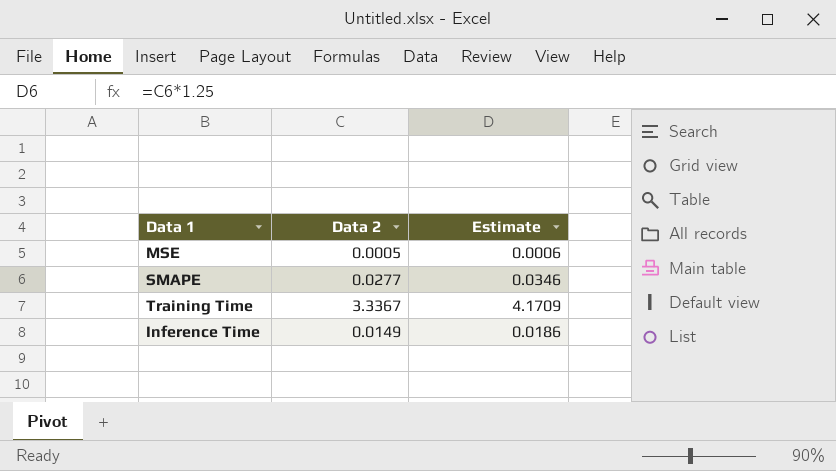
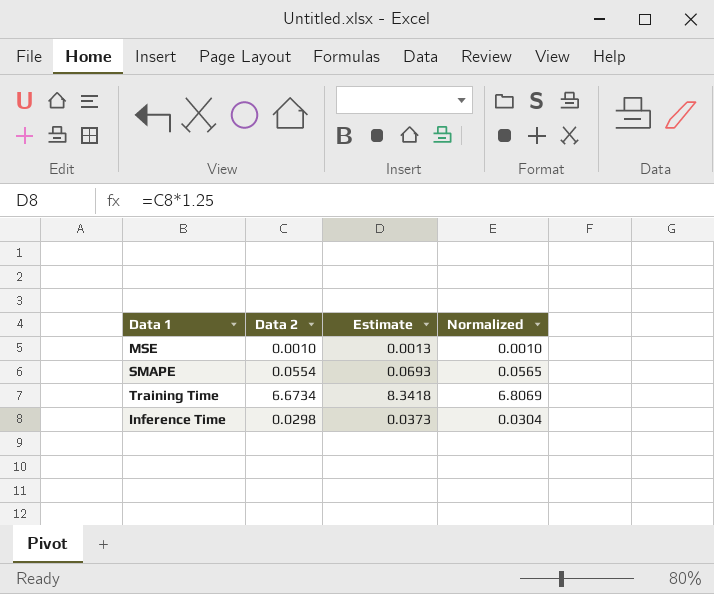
column Normalized | formula: none -> [Data 2] * 1.02
MSE | Data 2: 0.0005 -> 0.0010
MSE | Estimate: 0.0006 -> 0.0013
SMAPE | Data 2: 0.0277 -> 0.0554
SMAPE | Estimate: 0.0346 -> 0.0693
Training Time | Data 2: 3.3367 -> 6.6734
Training Time | Estimate: 4.1709 -> 8.3418
Inference Time | Data 2: 0.0149 -> 0.0298
Inference Time | Estimate: 0.0186 -> 0.0373

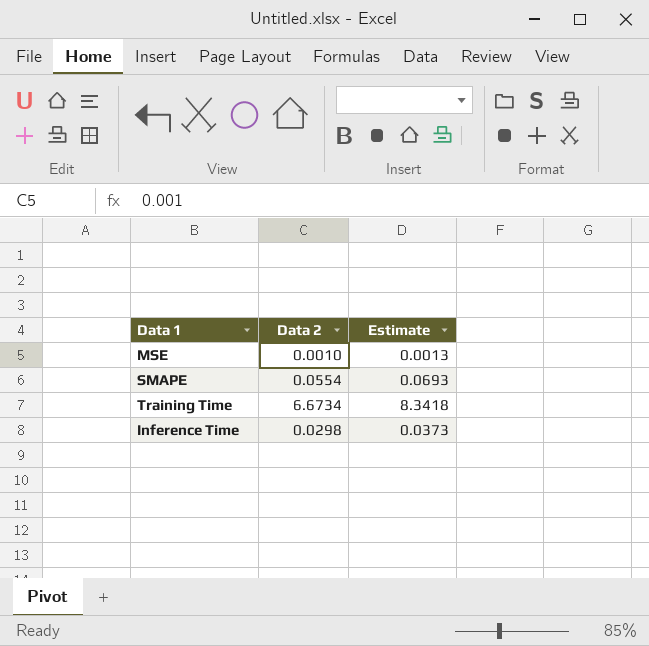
column Normalized | formula: [Data 2] * 1.02 -> none

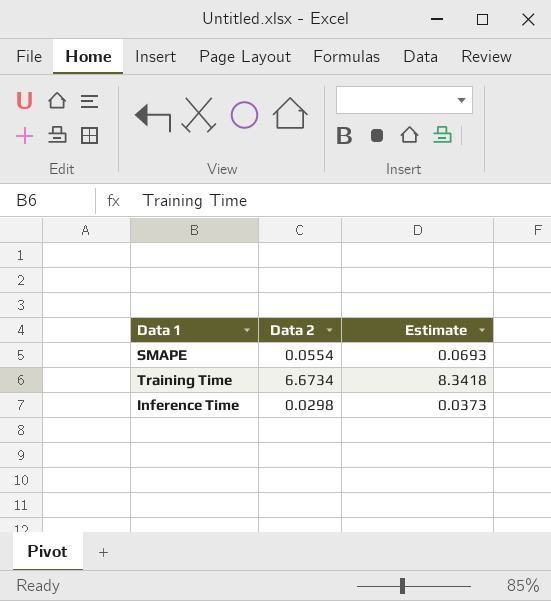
row MSE: 0.0010 | 0.0013 -> none

